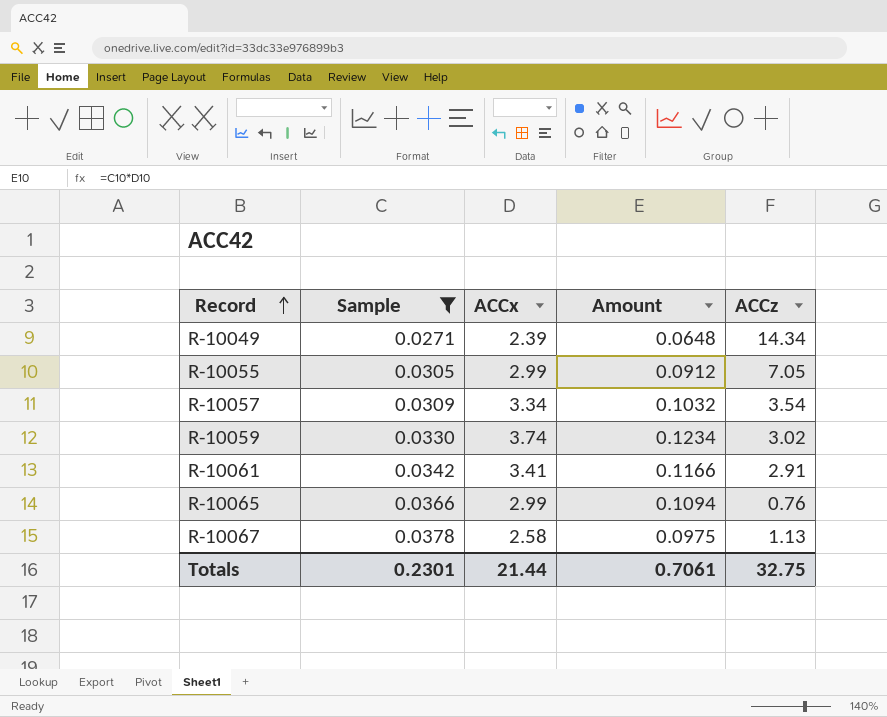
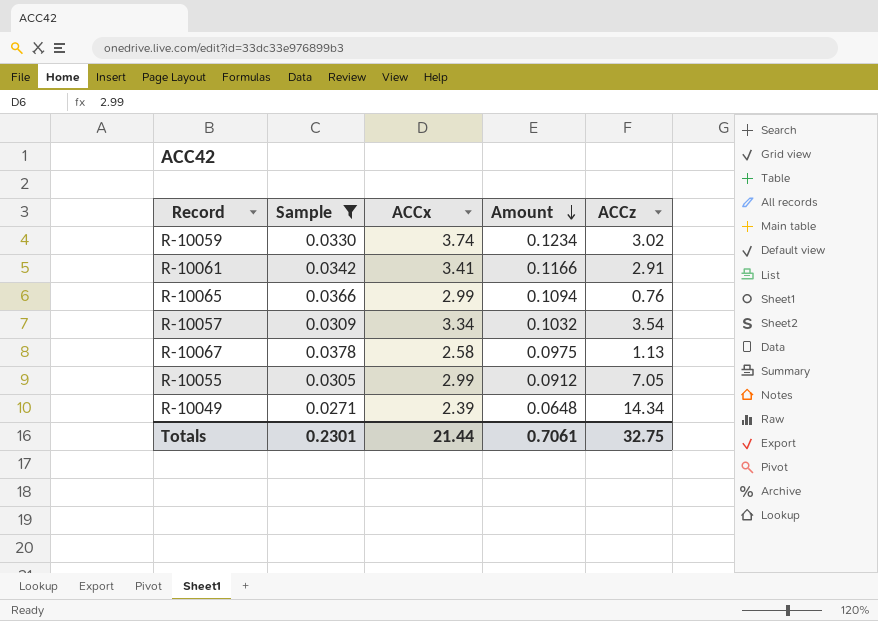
row order: Record ascending -> Amount descending

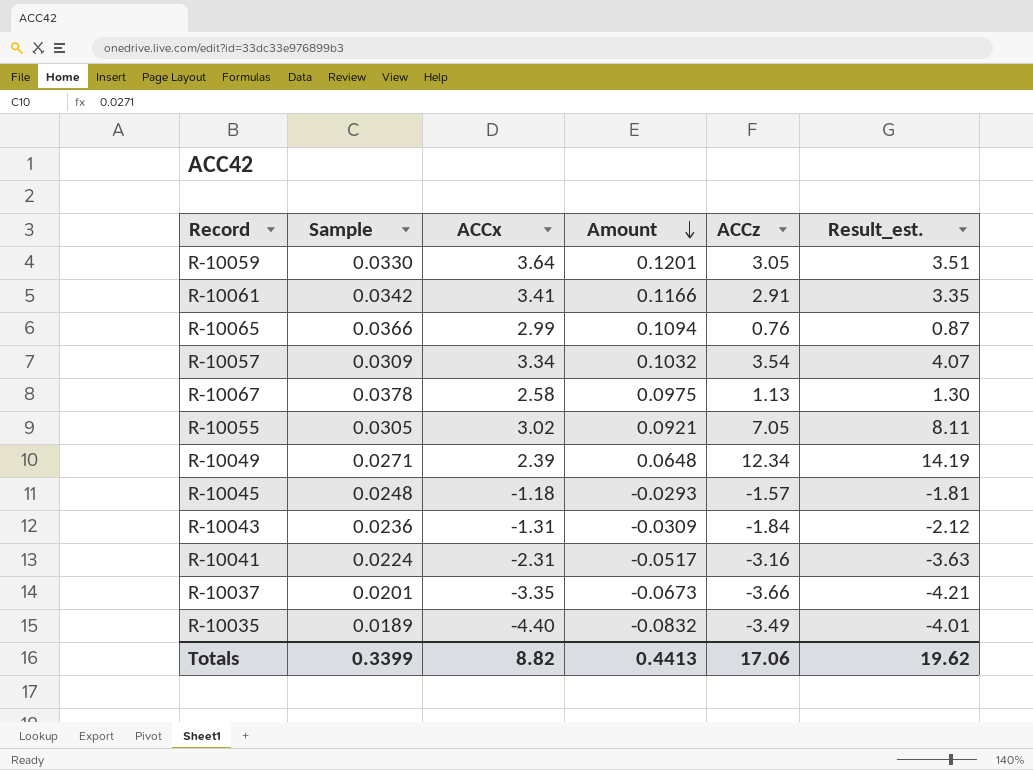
filter: Sample >= 0.0271 -> none
column Result_est. | formula: none -> [ACCz] * 1.15
R-10059 | ACCx: 3.74 -> 3.64
R-10059 | Amount: 0.1234 -> 0.1201
R-10059 | ACCz: 3.02 -> 3.05
R-10055 | ACCx: 2.99 -> 3.02
R-10055 | Amount: 0.0912 -> 0.0921
R-10049 | ACCz: 14.34 -> 12.34
Totals | Sample: 0.2301 -> 0.3399
Totals | ACCx: 21.44 -> 8.82
Totals | Amount: 0.7061 -> 0.4413
Totals | ACCz: 32.75 -> 17.06

